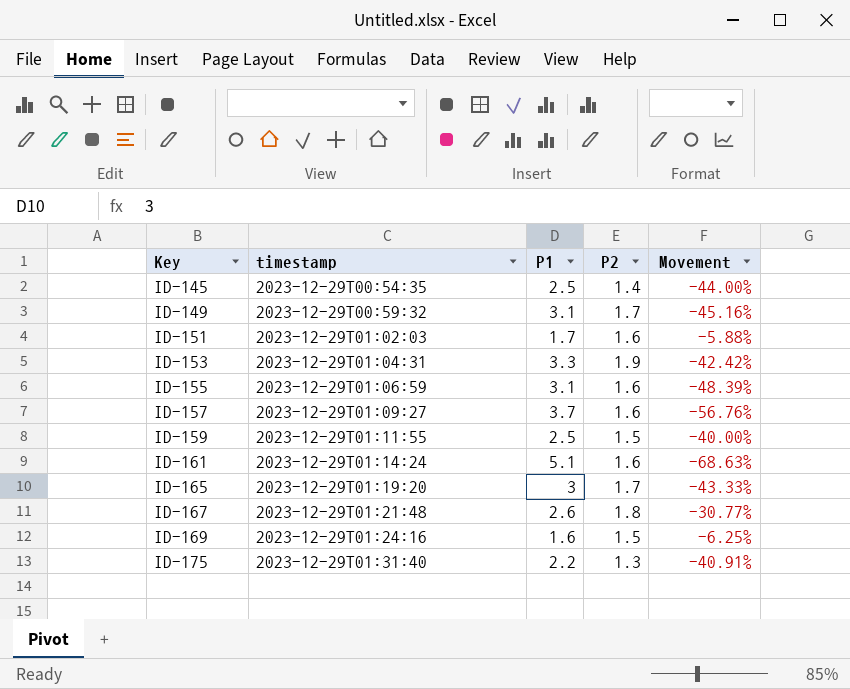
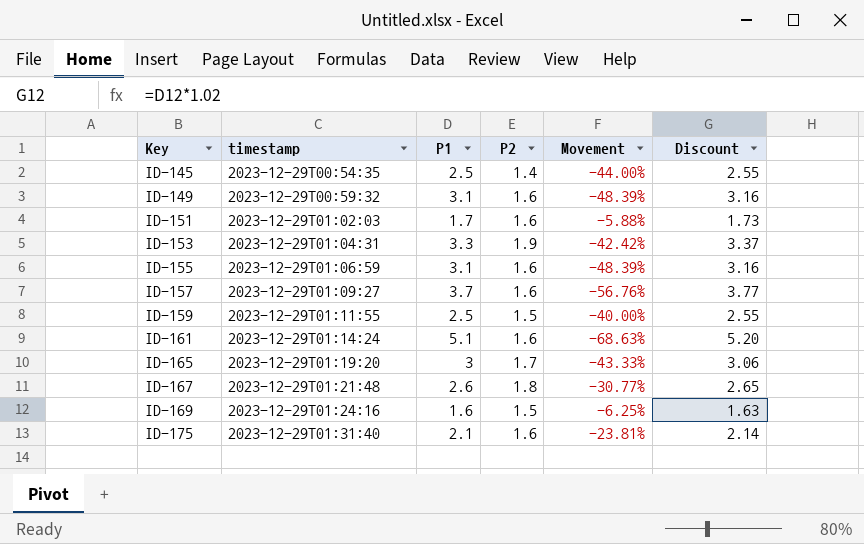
column Discount | formula: none -> [P1] * 1.02
ID-149 | P2: 1.7 -> 1.6
ID-149 | Movement: -45.16% -> -48.39%
ID-175 | P1: 2.2 -> 2.1
ID-175 | P2: 1.3 -> 1.6
ID-175 | Movement: -40.91% -> -23.81%

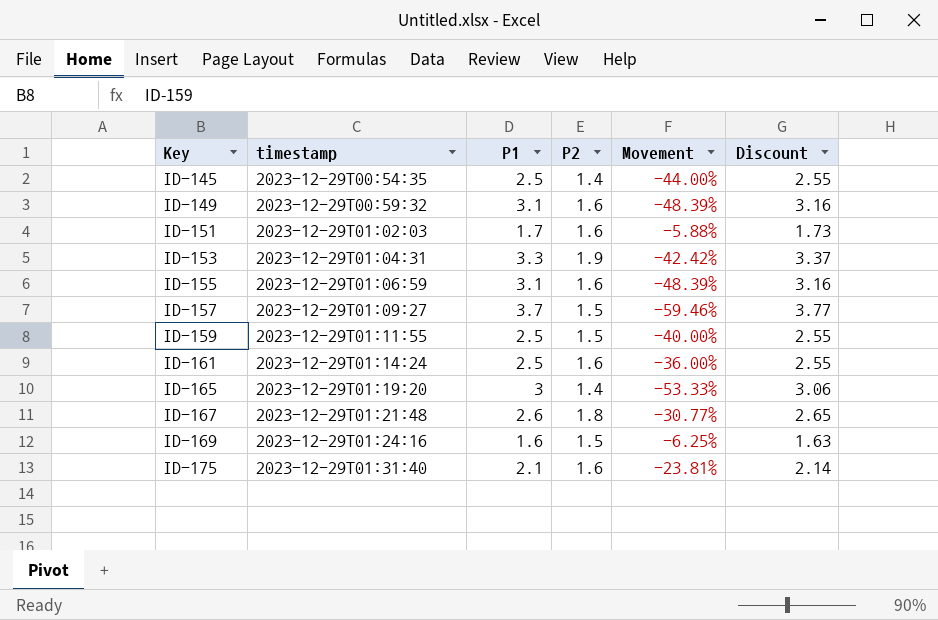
ID-157 | P2: 1.6 -> 1.5
ID-157 | Movement: -56.76% -> -59.46%
ID-161 | P1: 5.1 -> 2.5
ID-161 | Movement: -68.63% -> -36.00%
ID-161 | Discount: 5.20 -> 2.55
ID-165 | P2: 1.7 -> 1.4
ID-165 | Movement: -43.33% -> -53.33%

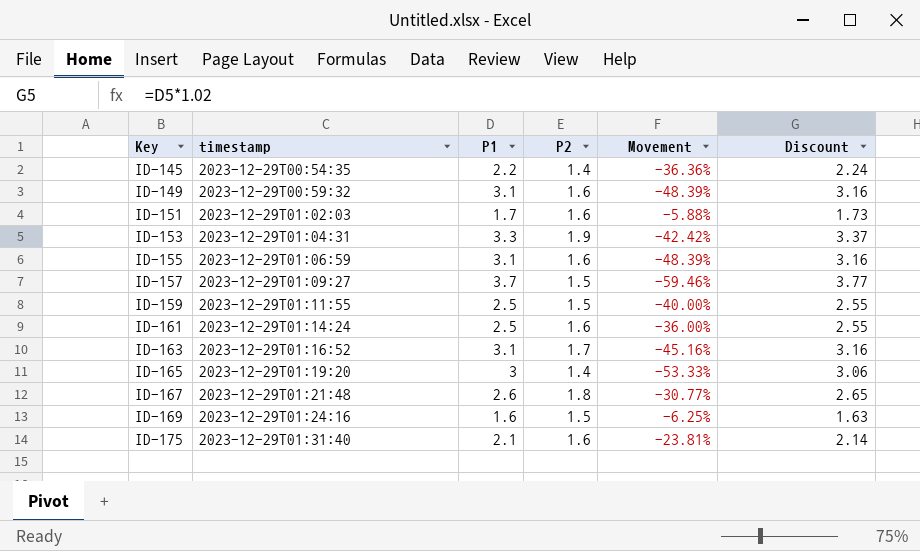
ID-145 | P1: 2.5 -> 2.2
ID-145 | Movement: -44.00% -> -36.36%
ID-145 | Discount: 2.55 -> 2.24
row ID-163: none -> 2023-12-29T01:16:52 | 3.1 | 1.7 | -45.16% | 3.16

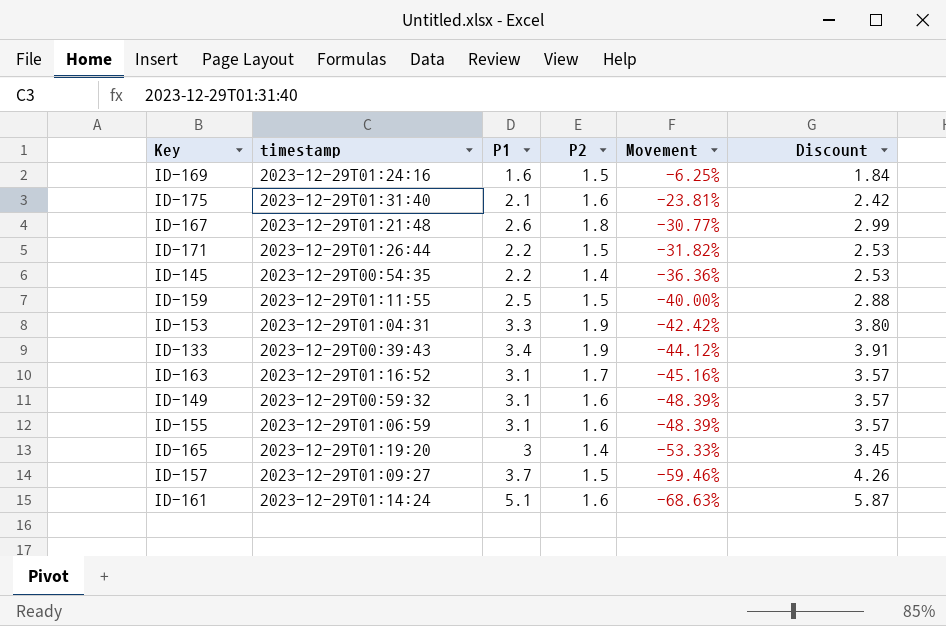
row order: Key ascending -> Movement descending
column Discount | formula: [P1] * 1.02 -> [P1] * 1.15
row ID-151: 2023-12-29T01:02:03 | 1.7 | 1.6 | -5.88% | 1.73 -> none
row ID-171: none -> 2023-12-29T01:26:44 | 2.2 | 1.5 | -31.82% | 2.53
row ID-133: none -> 2023-12-29T00:39:43 | 3.4 | 1.9 | -44.12% | 3.91
ID-161 | P1: 2.5 -> 5.1
ID-161 | Movement: -36.00% -> -68.63%

